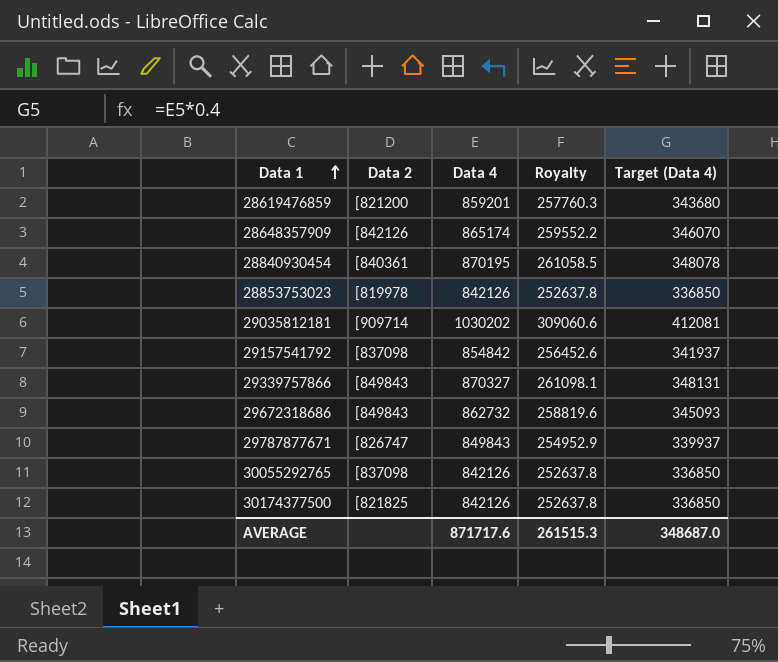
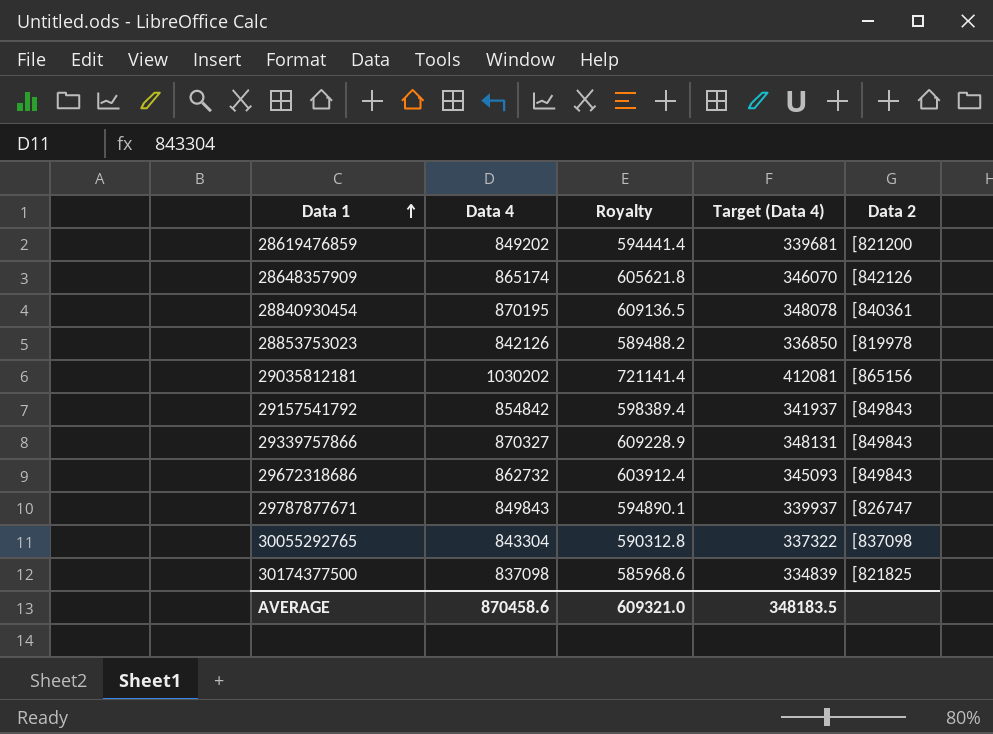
column Royalty | formula: [Data 4] * 0.3 -> [Data 4] * 0.7
column Data 2 | position: 2 -> 5
28619476859 | Data 4: 859201 -> 849202
28619476859 | Target (Data 4): 343680 -> 339681
29035812181 | Data 2: [909714 -> [865156
29157541792 | Data 2: [837098 -> [849843
30055292765 | Data 4: 842126 -> 843304
30055292765 | Target (Data 4): 336850 -> 337322
30174377500 | Data 4: 842126 -> 837098
30174377500 | Target (Data 4): 336850 -> 334839
AVERAGE | Data 4: 871717.6 -> 870458.6
AVERAGE | Royalty: 261515.3 -> 609321.0
AVERAGE | Target (Data 4): 348687.0 -> 348183.5

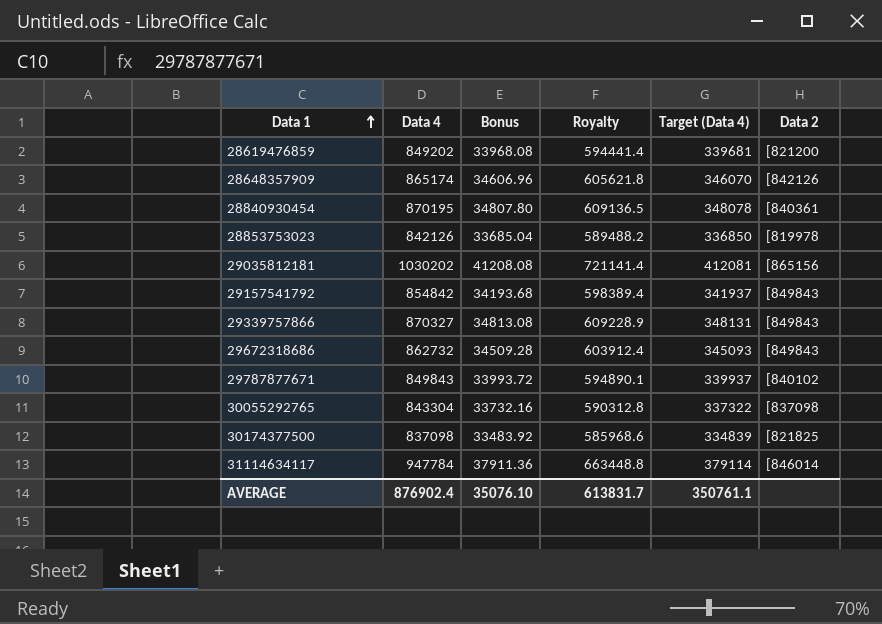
column Bonus | formula: none -> [Data 4] * 0.04
29787877671 | Data 2: [826747 -> [840102
row 31114634117: none -> 947784 | 37911.36 | 663448.8 | 379114 | [846014
AVERAGE | Data 4: 870458.6 -> 876902.4
AVERAGE | Royalty: 609321.0 -> 613831.7
AVERAGE | Target (Data 4): 348183.5 -> 350761.1

